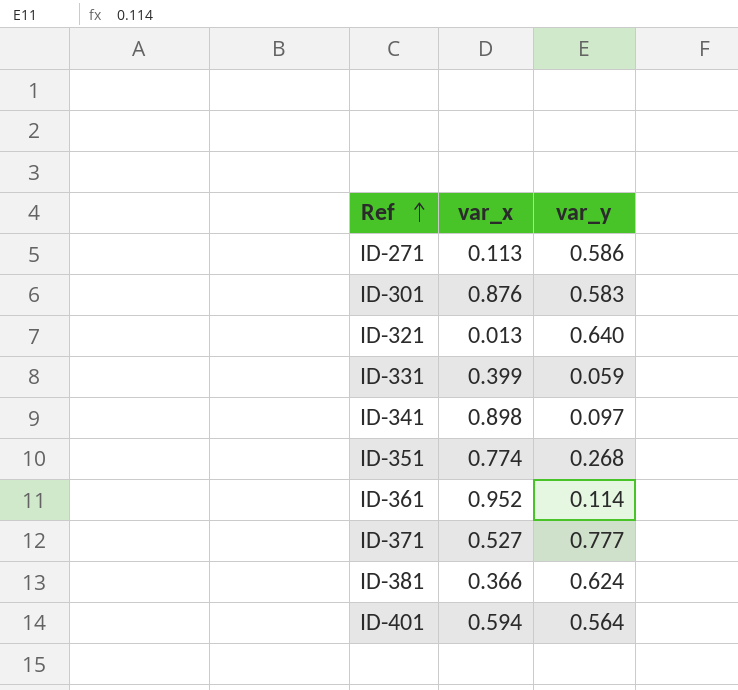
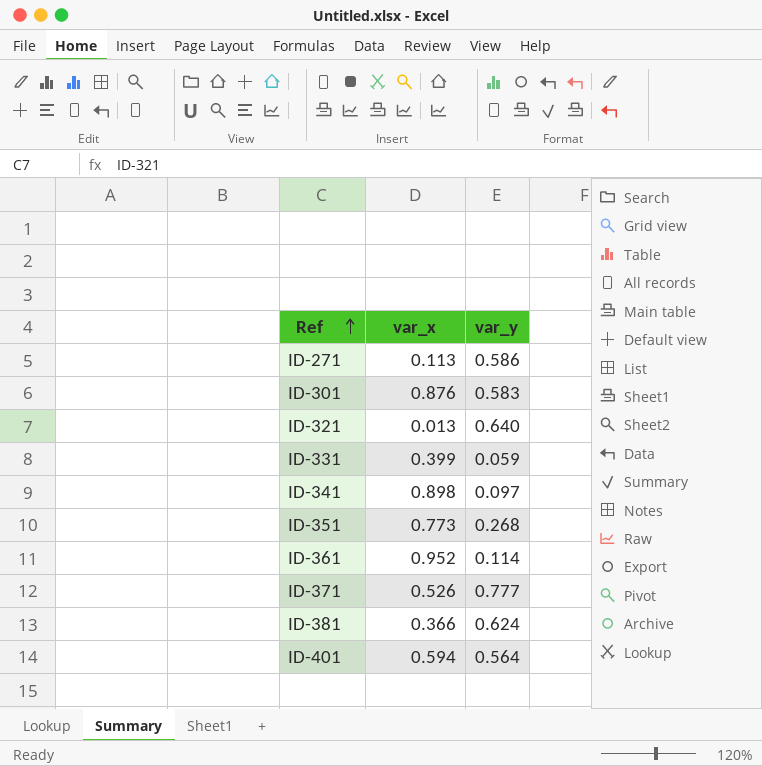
ID-351 | var_x: 0.774 -> 0.773
ID-371 | var_x: 0.527 -> 0.526

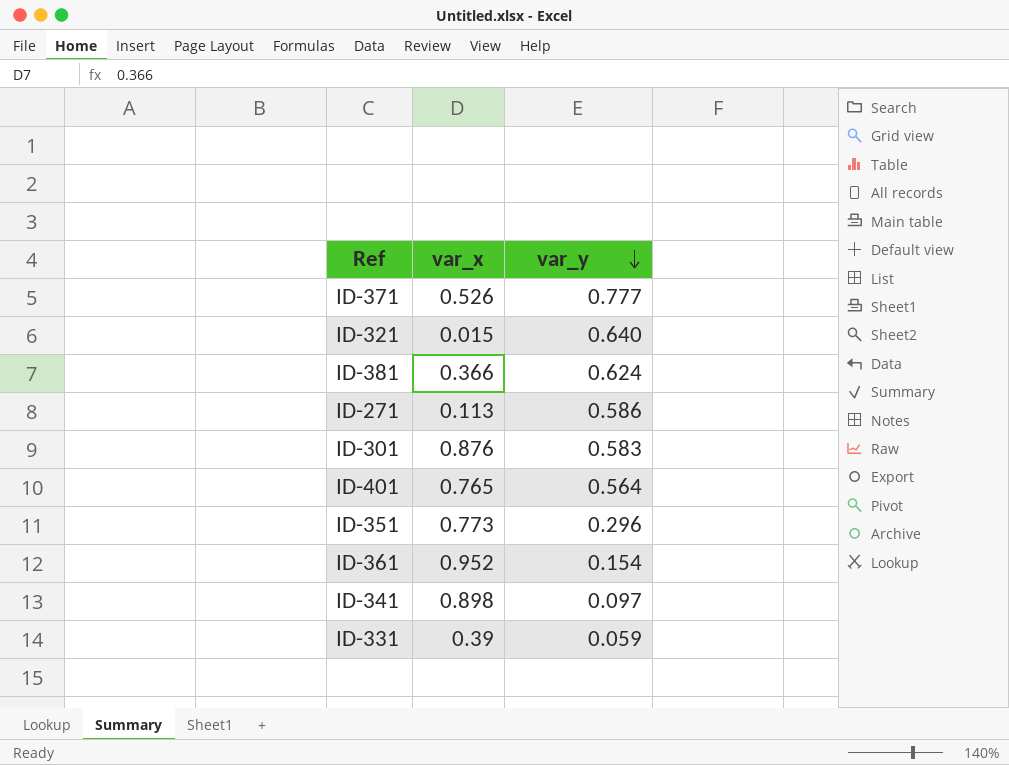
row order: Ref ascending -> var_y descending
ID-321 | var_x: 0.013 -> 0.015
ID-401 | var_x: 0.594 -> 0.765
ID-351 | var_y: 0.268 -> 0.296
ID-361 | var_y: 0.114 -> 0.154
ID-331 | var_x: 0.399 -> 0.39

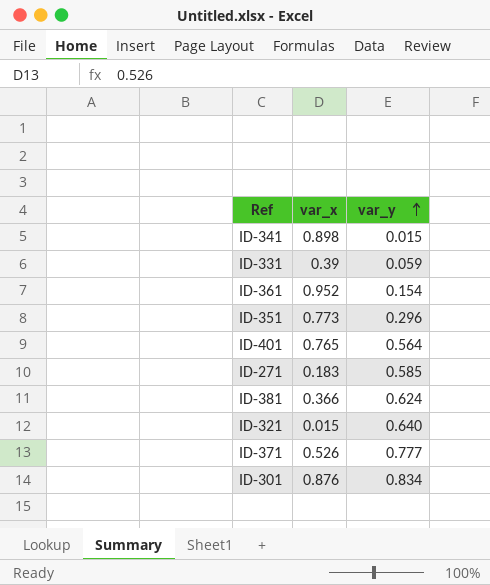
row order: var_y descending -> var_y ascending
ID-341 | var_y: 0.097 -> 0.015
ID-271 | var_x: 0.113 -> 0.183
ID-271 | var_y: 0.586 -> 0.585
ID-301 | var_y: 0.583 -> 0.834

